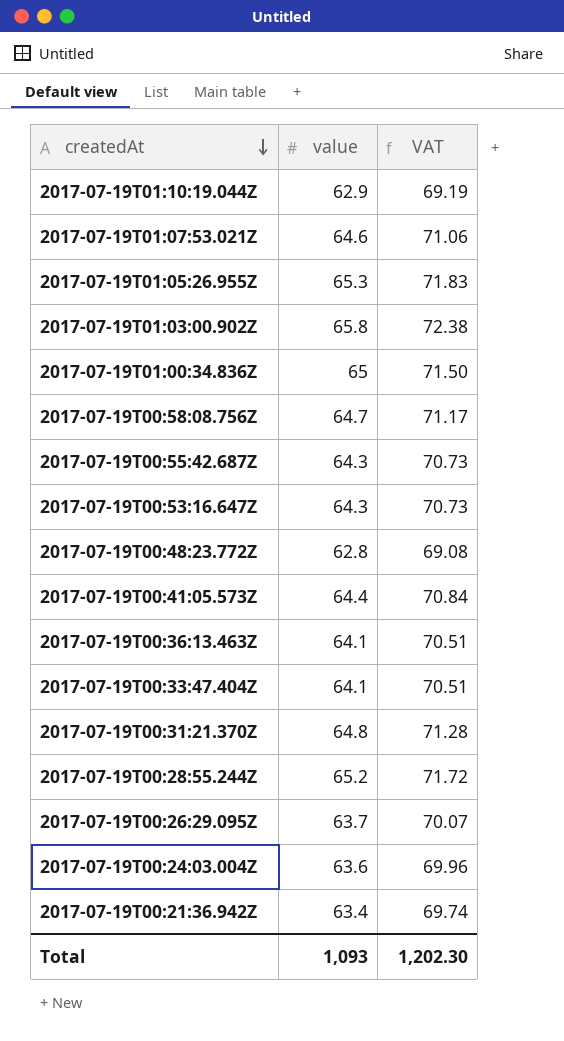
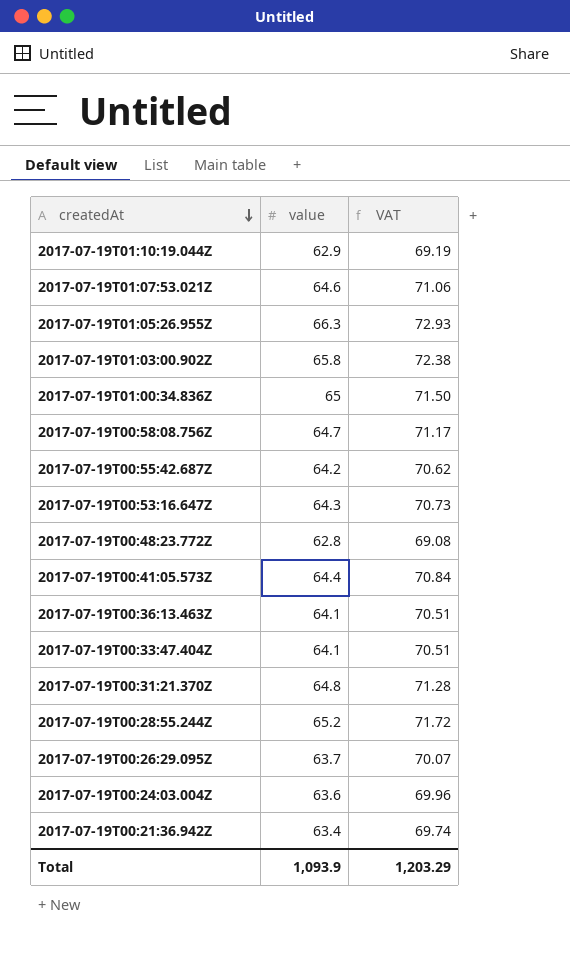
2017-07-19T01:05:26.955Z | value: 65.3 -> 66.3
2017-07-19T01:05:26.955Z | VAT: 71.83 -> 72.93
2017-07-19T00:55:42.687Z | value: 64.3 -> 64.2
2017-07-19T00:55:42.687Z | VAT: 70.73 -> 70.62
Total | value: 1,093 -> 1,093.9
Total | VAT: 1,202.30 -> 1,203.29

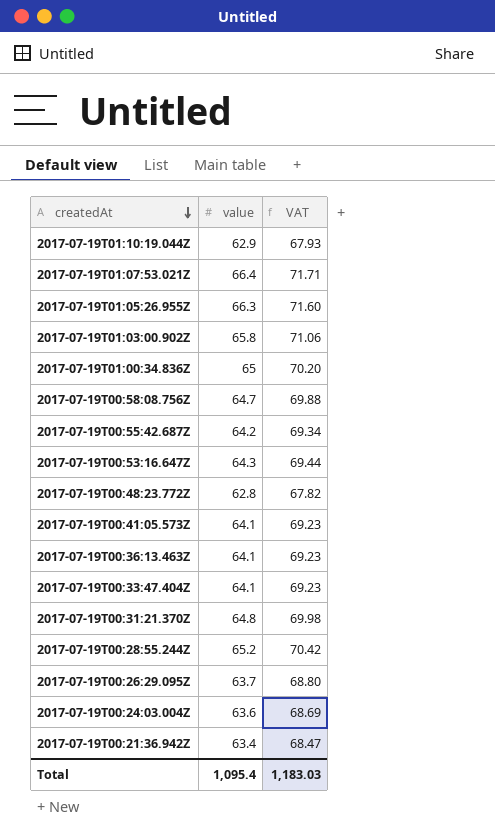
column VAT | formula: [value] * 1.1 -> [value] * 1.08
2017-07-19T01:07:53.021Z | value: 64.6 -> 66.4
2017-07-19T00:41:05.573Z | value: 64.4 -> 64.1
Total | value: 1,093.9 -> 1,095.4
Total | VAT: 1,203.29 -> 1,183.03

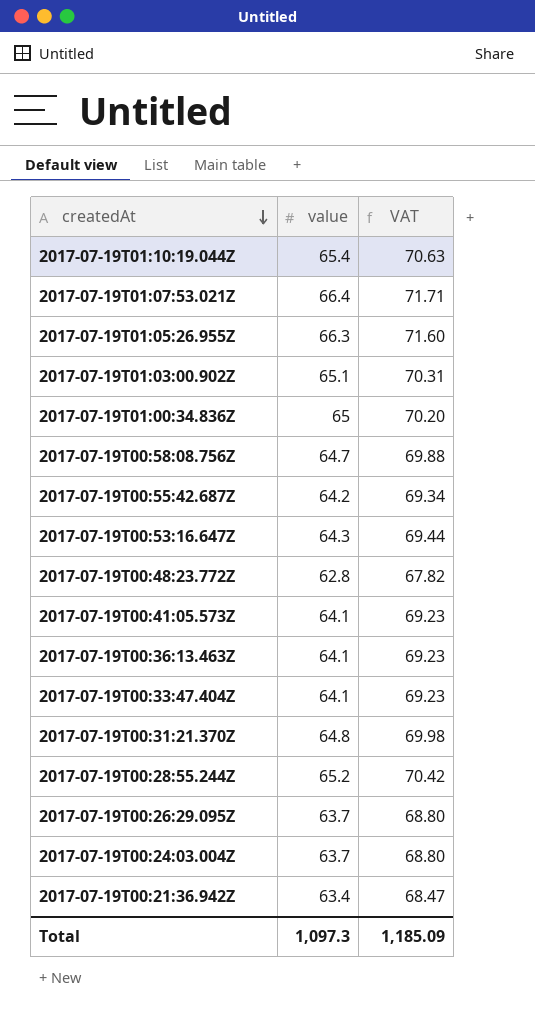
2017-07-19T01:10:19.044Z | value: 62.9 -> 65.4
2017-07-19T01:10:19.044Z | VAT: 67.93 -> 70.63
2017-07-19T01:03:00.902Z | value: 65.8 -> 65.1
2017-07-19T01:03:00.902Z | VAT: 71.06 -> 70.31
2017-07-19T00:24:03.004Z | value: 63.6 -> 63.7
2017-07-19T00:24:03.004Z | VAT: 68.69 -> 68.80
Total | value: 1,095.4 -> 1,097.3
Total | VAT: 1,183.03 -> 1,185.09

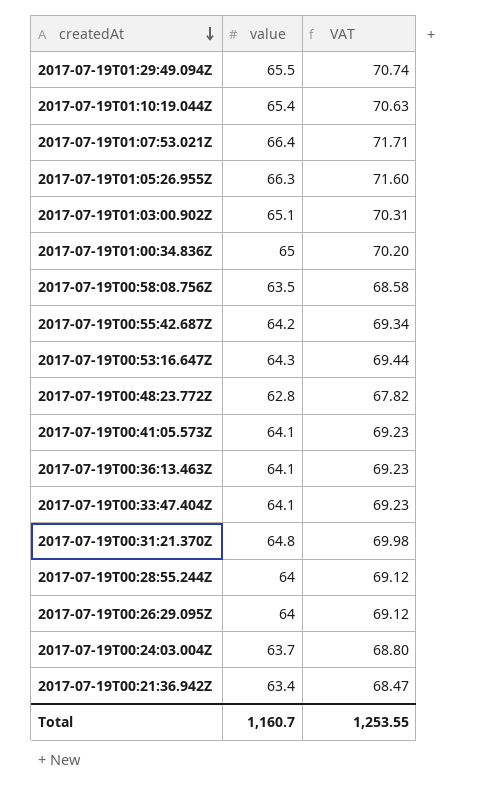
row 2017-07-19T01:29:49.094Z: none -> 65.5 | 70.74
2017-07-19T00:58:08.756Z | value: 64.7 -> 63.5
2017-07-19T00:58:08.756Z | VAT: 69.88 -> 68.58
2017-07-19T00:28:55.244Z | value: 65.2 -> 64
2017-07-19T00:28:55.244Z | VAT: 70.42 -> 69.12
2017-07-19T00:26:29.095Z | value: 63.7 -> 64
2017-07-19T00:26:29.095Z | VAT: 68.80 -> 69.12
Total | value: 1,097.3 -> 1,160.7
Total | VAT: 1,185.09 -> 1,253.55

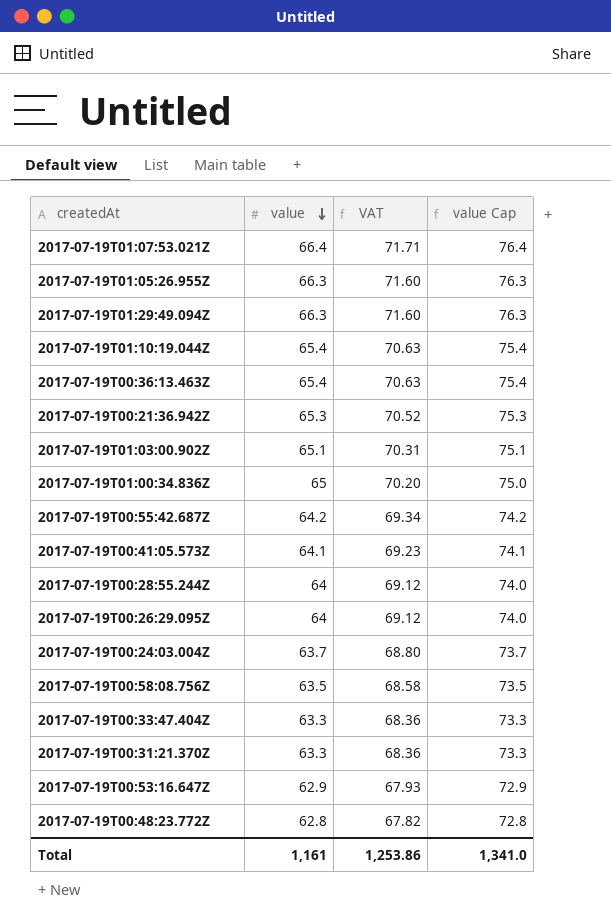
row order: createdAt descending -> value descending
column value Cap | formula: none -> [value] + 10
2017-07-19T01:29:49.094Z | value: 65.5 -> 66.3
2017-07-19T01:29:49.094Z | VAT: 70.74 -> 71.60
2017-07-19T00:36:13.463Z | value: 64.1 -> 65.4
2017-07-19T00:36:13.463Z | VAT: 69.23 -> 70.63
2017-07-19T00:21:36.942Z | value: 63.4 -> 65.3
2017-07-19T00:21:36.942Z | VAT: 68.47 -> 70.52
2017-07-19T00:33:47.404Z | value: 64.1 -> 63.3
2017-07-19T00:33:47.404Z | VAT: 69.23 -> 68.36
2017-07-19T00:31:21.370Z | value: 64.8 -> 63.3
2017-07-19T00:31:21.370Z | VAT: 69.98 -> 68.36
2017-07-19T00:53:16.647Z | value: 64.3 -> 62.9
2017-07-19T00:53:16.647Z | VAT: 69.44 -> 67.93
Total | value: 1,160.7 -> 1,161
Total | VAT: 1,253.55 -> 1,253.86

